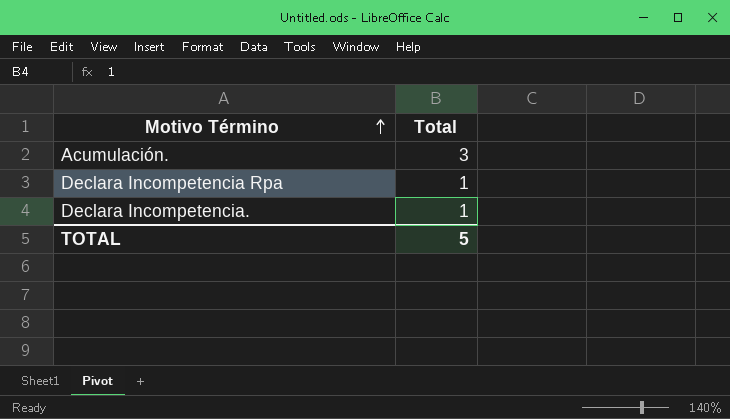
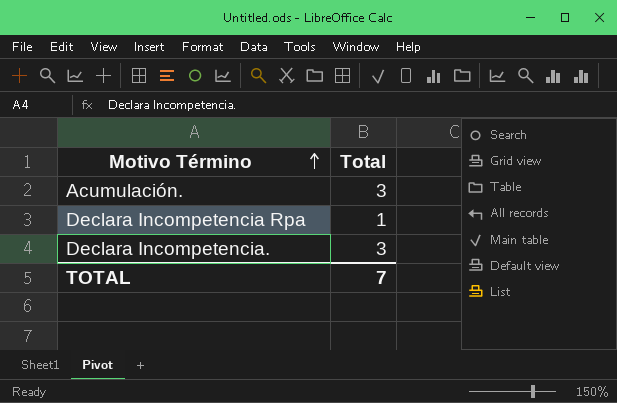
Declara Incompetencia. | Total: 1 -> 3
TOTAL | Total: 5 -> 7

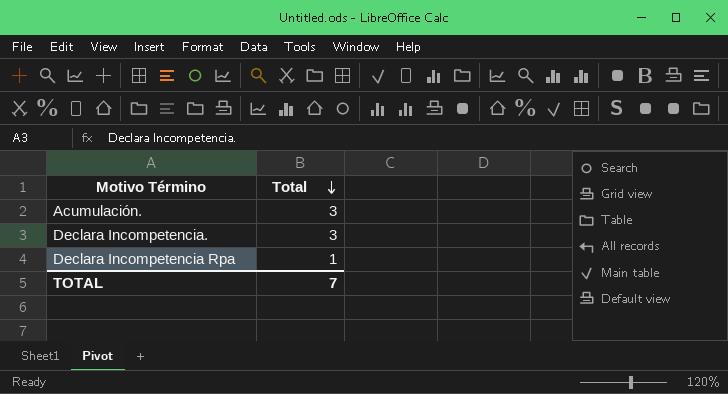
row order: Motivo Término ascending -> Total descending

